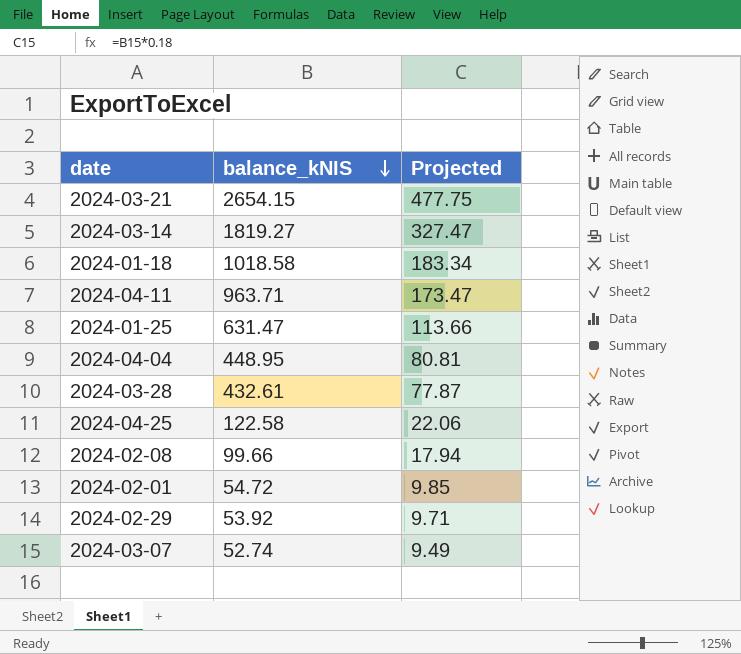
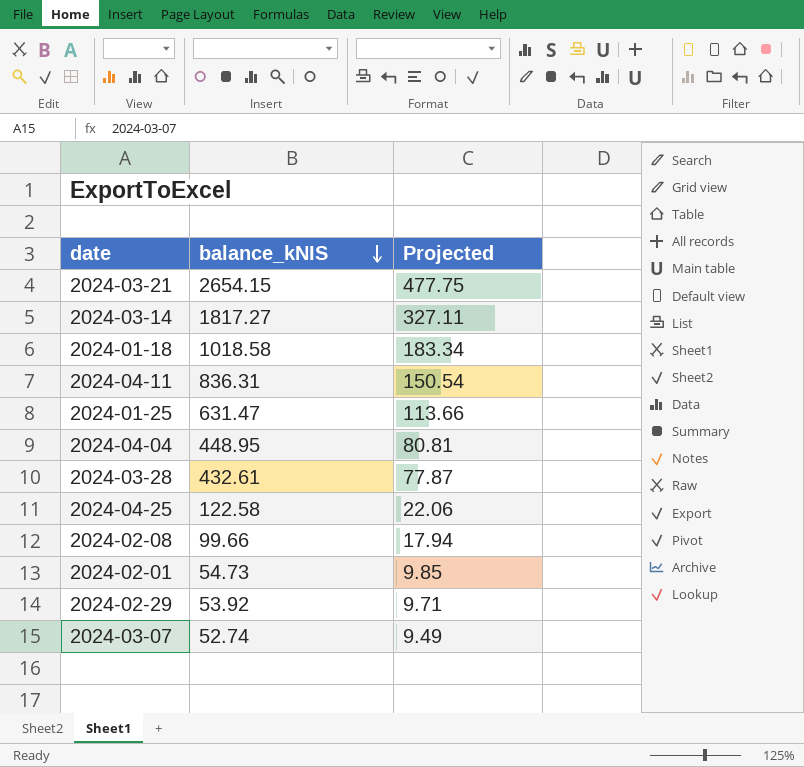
2024-03-14 | balance_kNIS: 1819.27 -> 1817.27
2024-03-14 | Projected: 327.47 -> 327.11
2024-04-11 | balance_kNIS: 963.71 -> 836.31
2024-04-11 | Projected: 173.47 -> 150.54
2024-02-01 | balance_kNIS: 54.72 -> 54.73

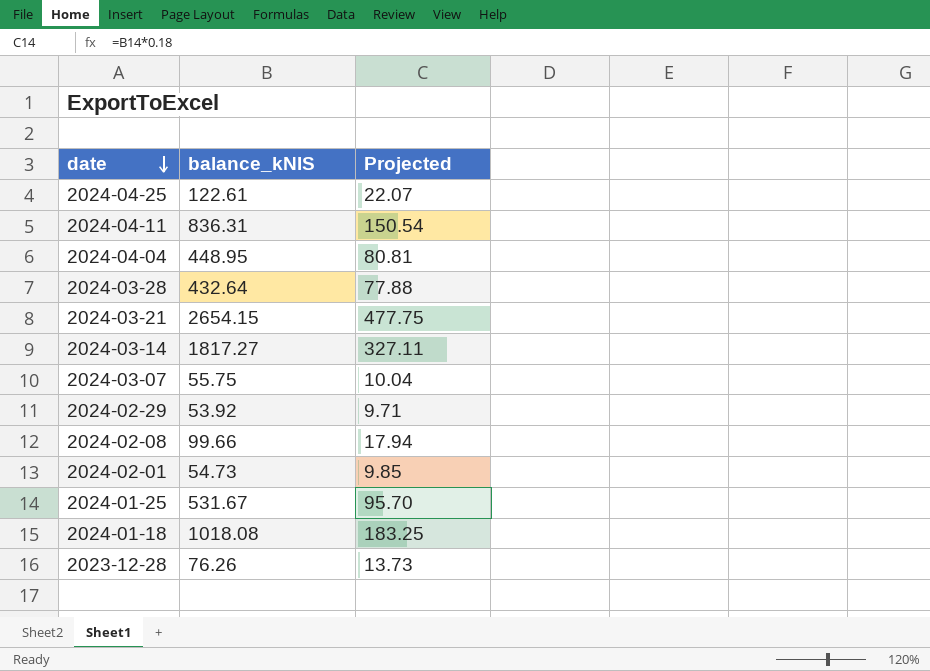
row order: balance_kNIS descending -> date descending
2024-04-25 | balance_kNIS: 122.58 -> 122.61
2024-04-25 | Projected: 22.06 -> 22.07
2024-03-28 | balance_kNIS: 432.61 -> 432.64
2024-03-28 | Projected: 77.87 -> 77.88
2024-03-07 | balance_kNIS: 52.74 -> 55.75
2024-03-07 | Projected: 9.49 -> 10.04
2024-01-25 | balance_kNIS: 631.47 -> 531.67
2024-01-25 | Projected: 113.66 -> 95.70
2024-01-18 | balance_kNIS: 1018.58 -> 1018.08
2024-01-18 | Projected: 183.34 -> 183.25
row 2023-12-28: none -> 76.26 | 13.73

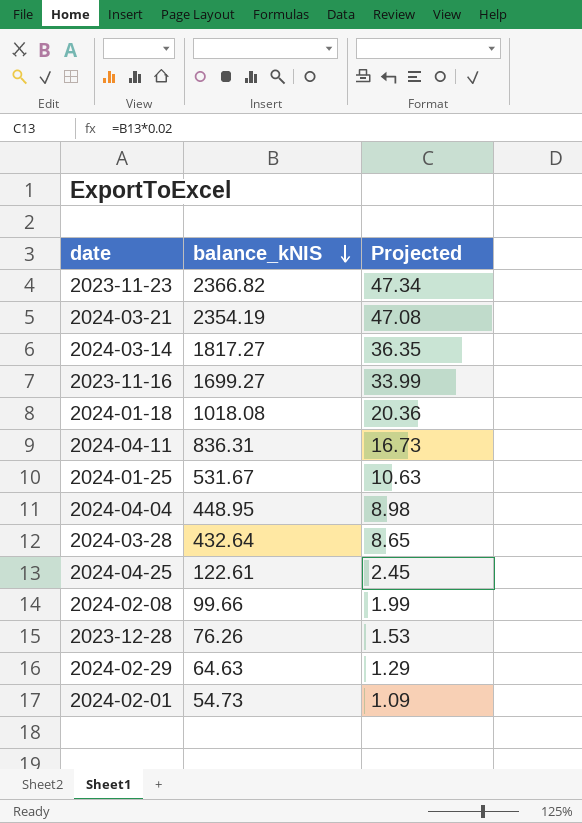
row order: date descending -> balance_kNIS descending
column Projected | formula: [balance_kNIS] * 0.18 -> [balance_kNIS] * 0.02
row 2024-03-07: 55.75 | 10.04 -> none
row 2023-11-23: none -> 2366.82 | 47.34
2024-03-21 | balance_kNIS: 2654.15 -> 2354.19
row 2023-11-16: none -> 1699.27 | 33.99
2024-02-29 | balance_kNIS: 53.92 -> 64.63

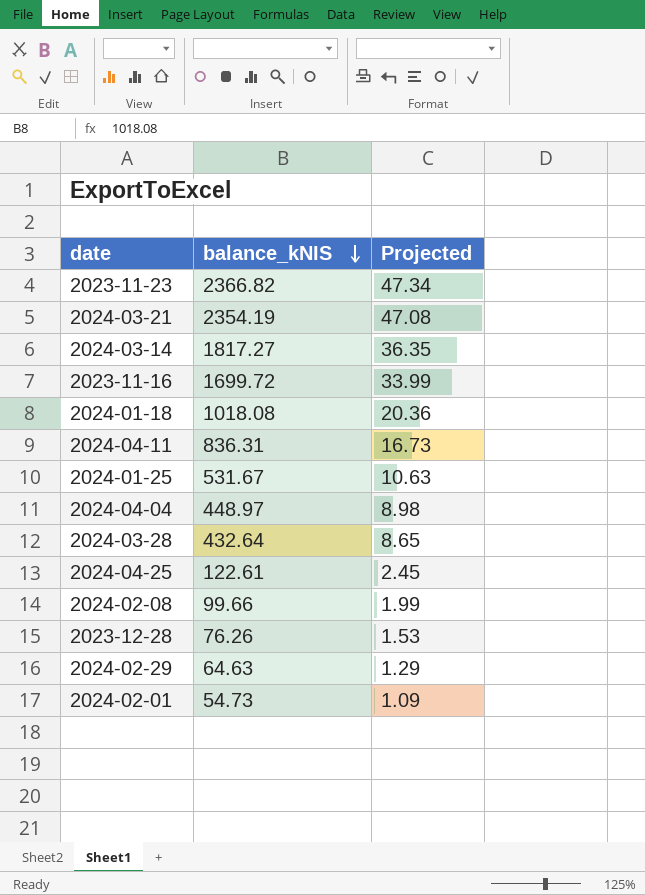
2023-11-16 | balance_kNIS: 1699.27 -> 1699.72
2024-04-04 | balance_kNIS: 448.95 -> 448.97

